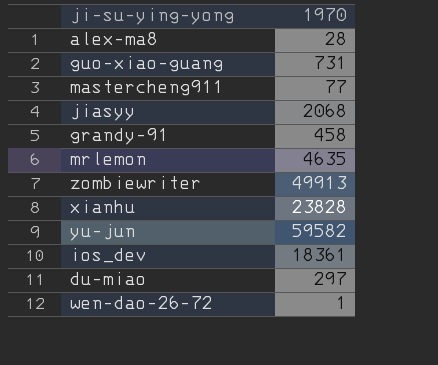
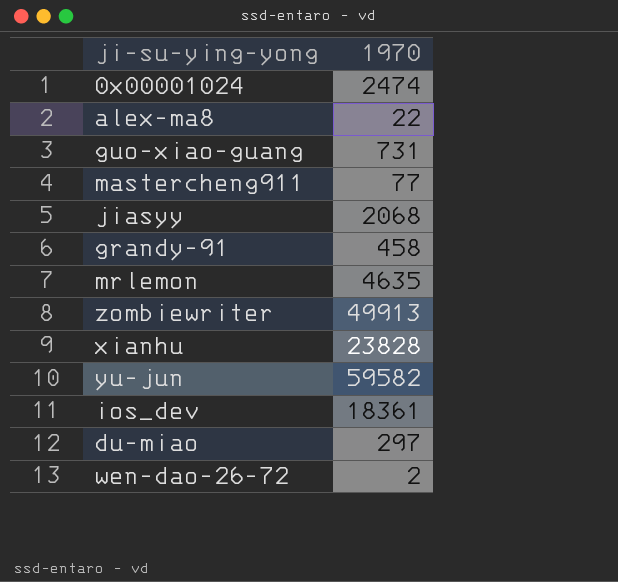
row 0x00001024: none -> 2474
alex-ma8 | 1970: 28 -> 22
wen-dao-26-72 | 1970: 1 -> 2

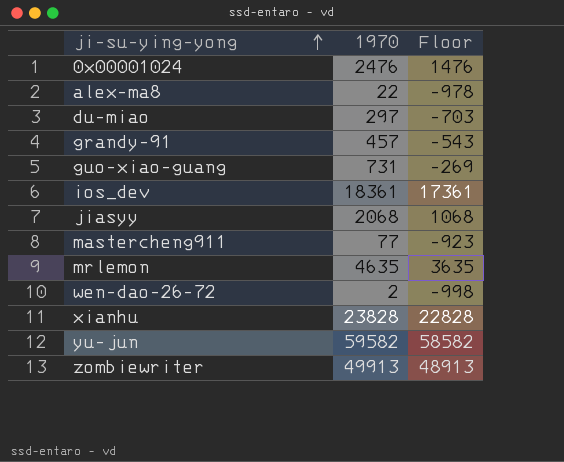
row order: none -> ji-su-ying-yong ascending
column Floor | formula: none -> [1970] - 1000
0x00001024 | 1970: 2474 -> 2476
grandy-91 | 1970: 458 -> 457

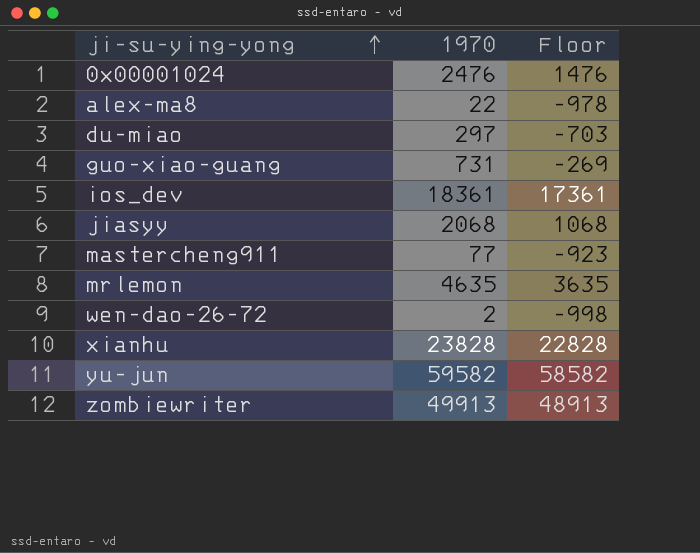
row grandy-91: 457 | -543 -> none

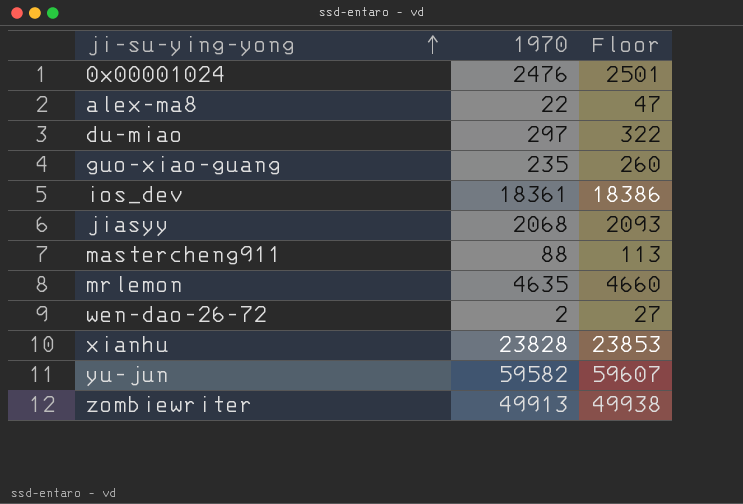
column Floor | formula: [1970] - 1000 -> [1970] + 25
guo-xiao-guang | 1970: 731 -> 235
mastercheng911 | 1970: 77 -> 88

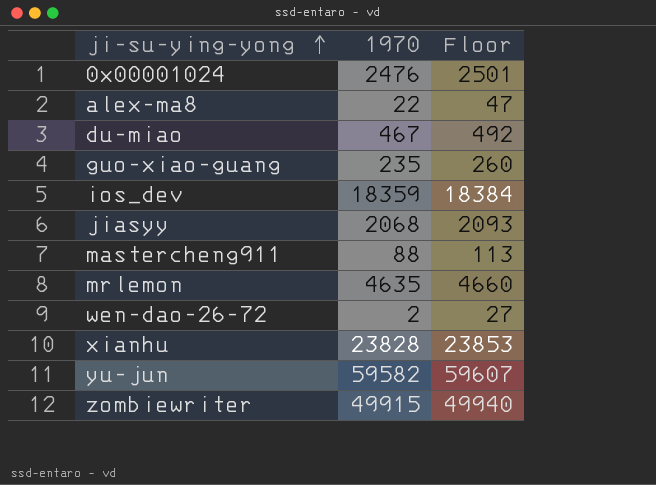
du-miao | 1970: 297 -> 467
du-miao | Floor: 322 -> 492
ios_dev | 1970: 18361 -> 18359
ios_dev | Floor: 18386 -> 18384
zombiewriter | 1970: 49913 -> 49915
zombiewriter | Floor: 49938 -> 49940

